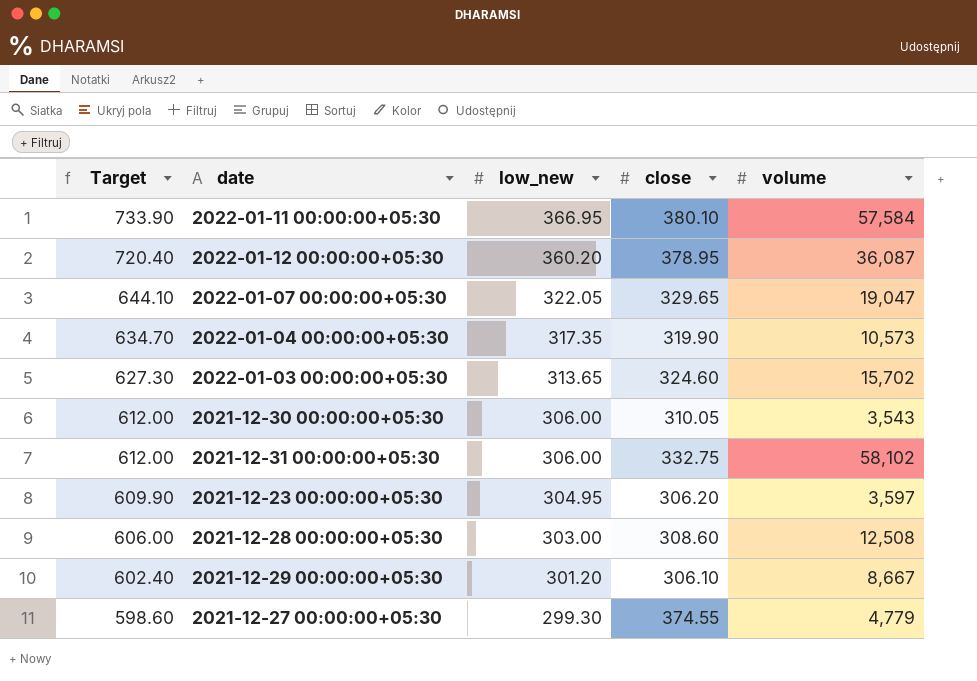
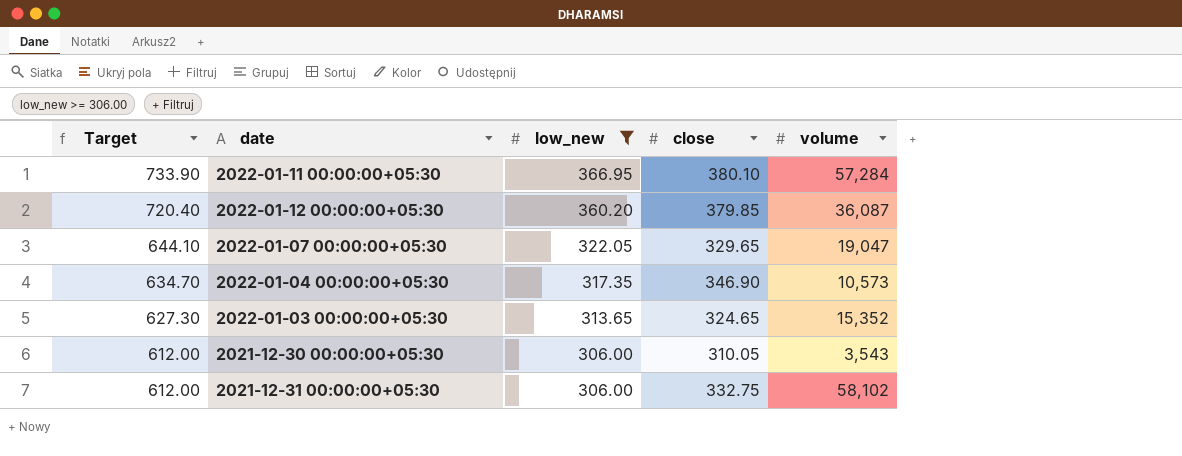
filter: none -> low_new >= 306.00
2022-01-11 00:00:00+05:30 | volume: 57,584 -> 57,284
2022-01-12 00:00:00+05:30 | close: 378.95 -> 379.85
2022-01-04 00:00:00+05:30 | close: 319.90 -> 346.90
2022-01-03 00:00:00+05:30 | close: 324.60 -> 324.65
2022-01-03 00:00:00+05:30 | volume: 15,702 -> 15,352

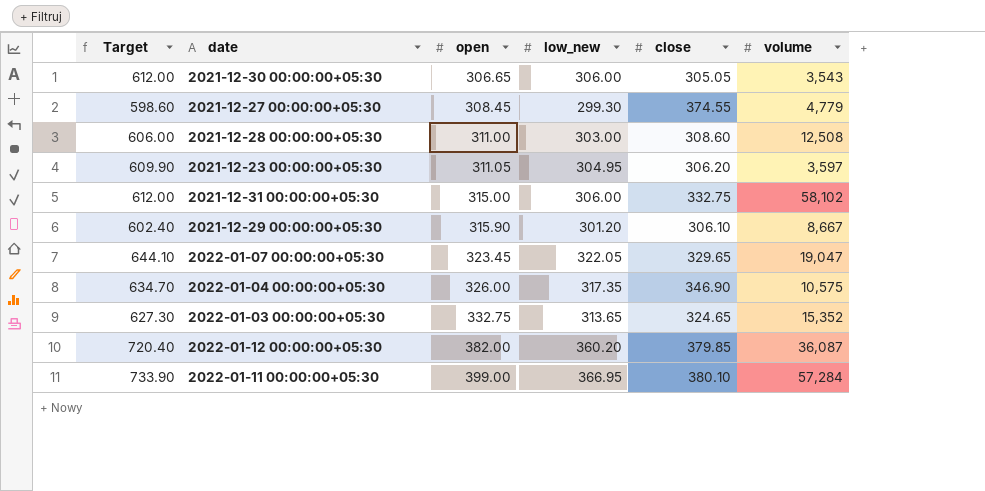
filter: low_new >= 306.00 -> none
row order: Target descending -> open ascending
column open | position: none -> 3
2021-12-30 00:00:00+05:30 | close: 310.05 -> 305.05
2022-01-04 00:00:00+05:30 | volume: 10,573 -> 10,575

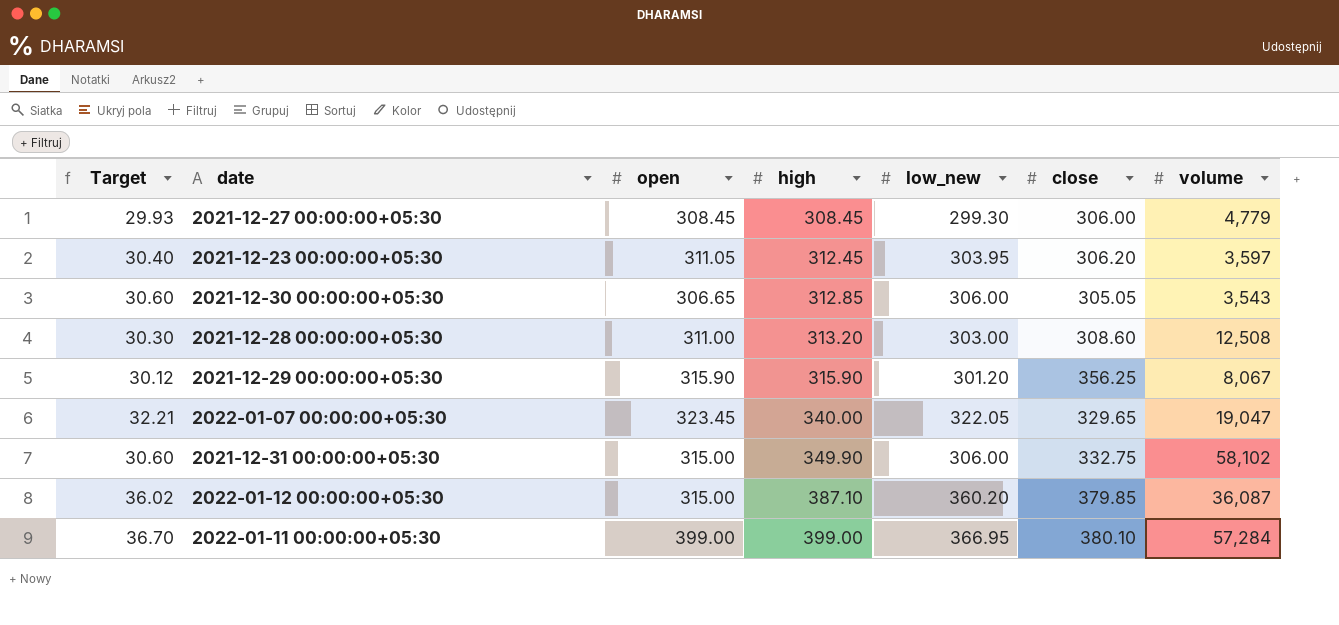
row order: open ascending -> high ascending
column Target | formula: [low_new] * 2 -> [low_new] * 0.1
column high | position: none -> 4
row 2022-01-04 00:00:00+05:30: 634.70 | 326.00 | 317.35 | 346.90 | 10,575 -> none
row 2022-01-03 00:00:00+05:30: 627.30 | 332.75 | 313.65 | 324.65 | 15,352 -> none
2021-12-27 00:00:00+05:30 | close: 374.55 -> 306.00
2021-12-23 00:00:00+05:30 | low_new: 304.95 -> 303.95
2021-12-29 00:00:00+05:30 | close: 306.10 -> 356.25
2021-12-29 00:00:00+05:30 | volume: 8,667 -> 8,067
2022-01-12 00:00:00+05:30 | open: 382.00 -> 315.00

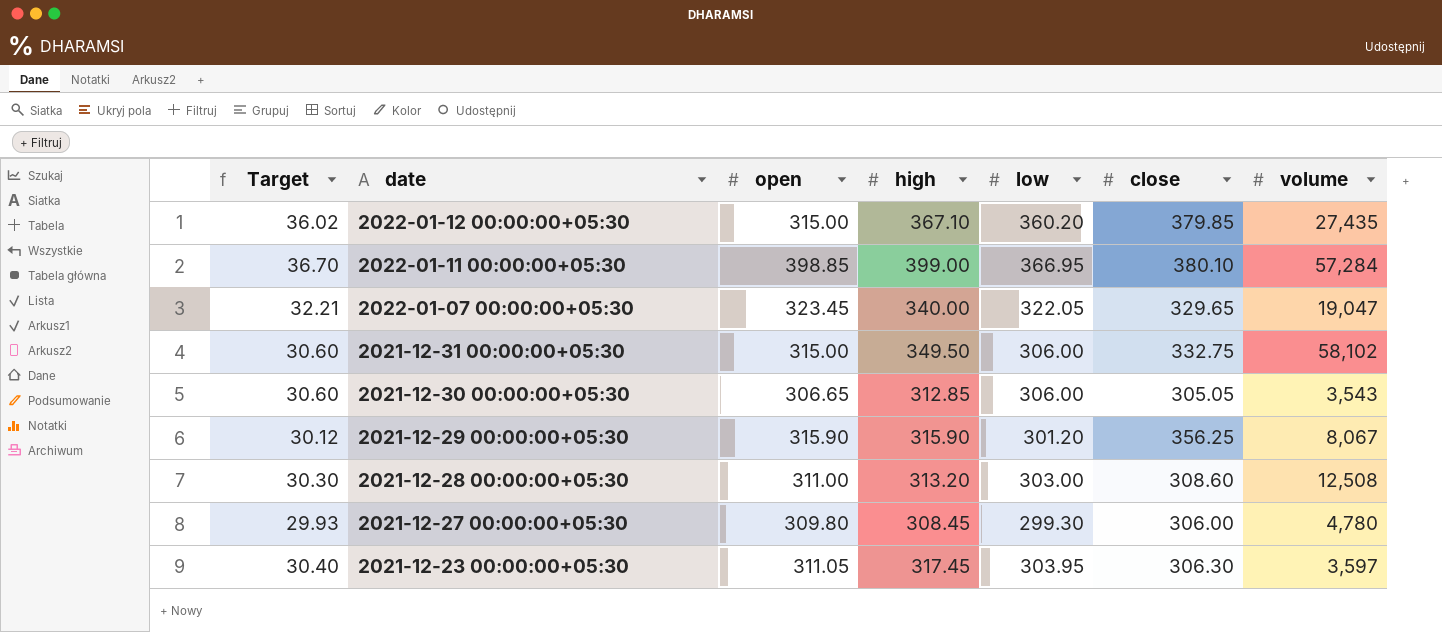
row order: high ascending -> date descending
column name: low_new -> low
2022-01-12 00:00:00+05:30 | high: 387.10 -> 367.10
2022-01-12 00:00:00+05:30 | volume: 36,087 -> 27,435
2022-01-11 00:00:00+05:30 | open: 399.00 -> 398.85
2021-12-31 00:00:00+05:30 | high: 349.90 -> 349.50
2021-12-27 00:00:00+05:30 | open: 308.45 -> 309.80
2021-12-27 00:00:00+05:30 | volume: 4,779 -> 4,780
2021-12-23 00:00:00+05:30 | high: 312.45 -> 317.45
2021-12-23 00:00:00+05:30 | close: 306.20 -> 306.30

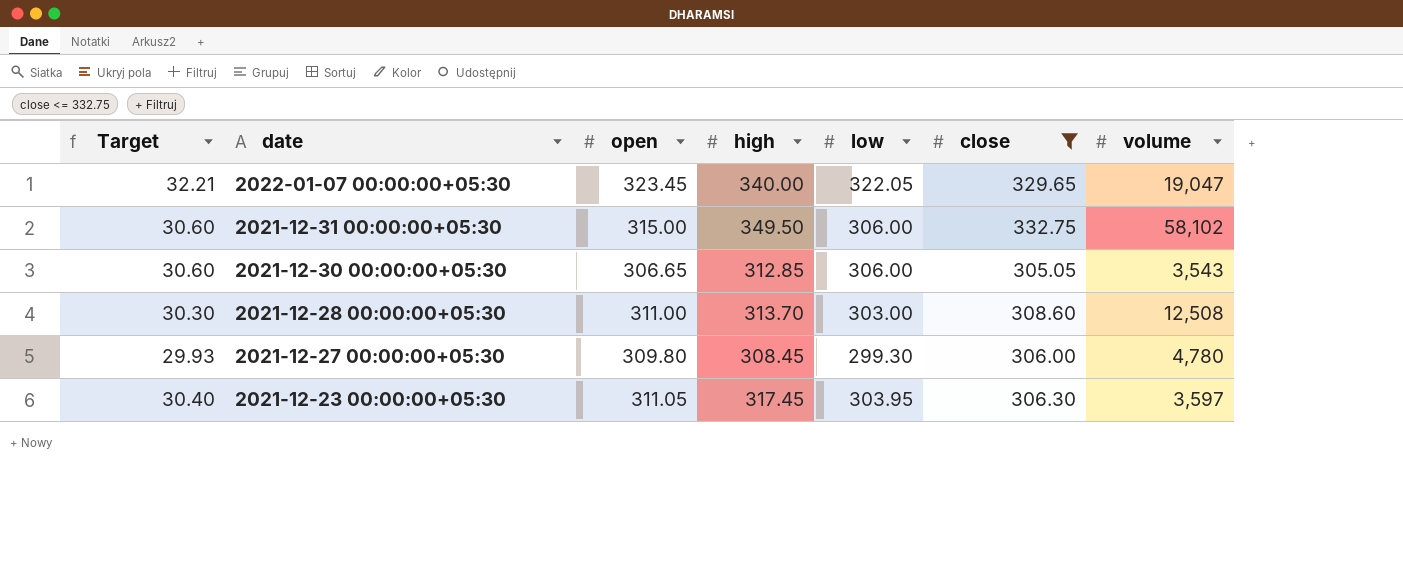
filter: none -> close <= 332.75
2021-12-28 00:00:00+05:30 | high: 313.20 -> 313.70

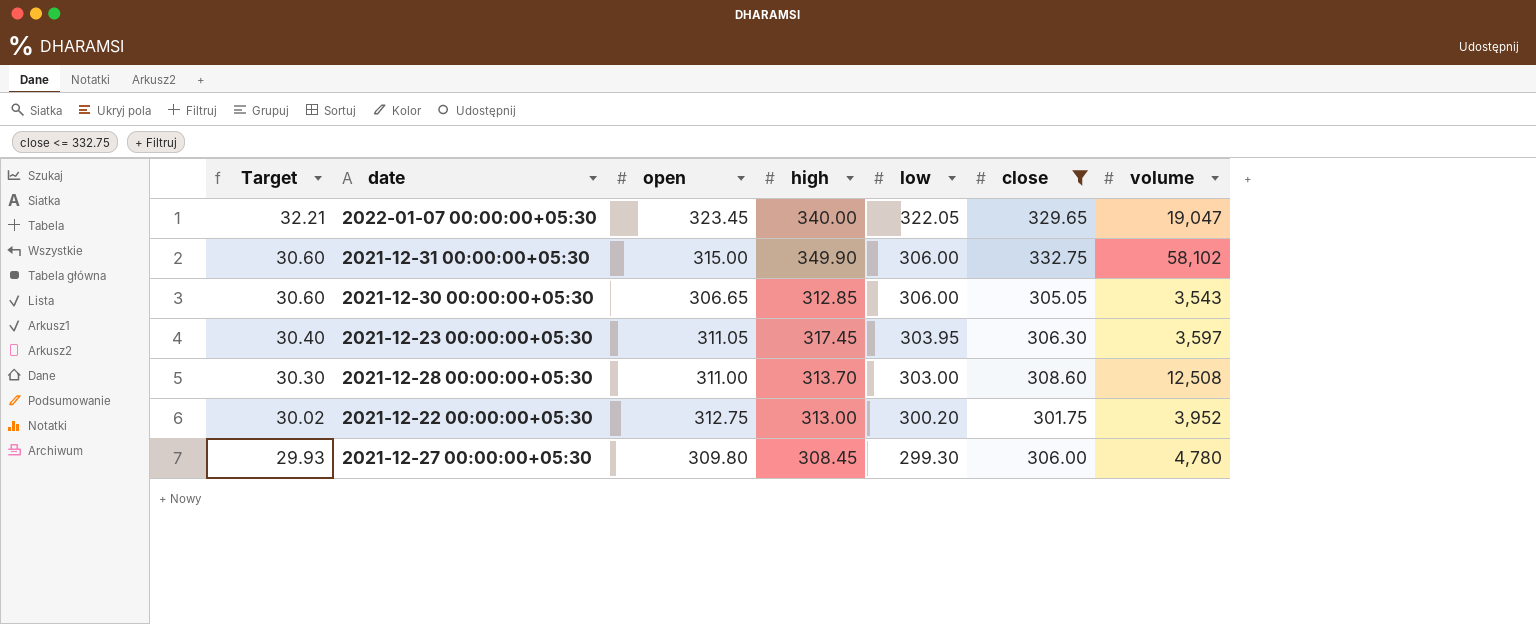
row order: date descending -> Target descending
2021-12-31 00:00:00+05:30 | high: 349.50 -> 349.90
row 2021-12-22 00:00:00+05:30: none -> 30.02 | 312.75 | 313.00 | 300.20 | 301.75 | 3,952

